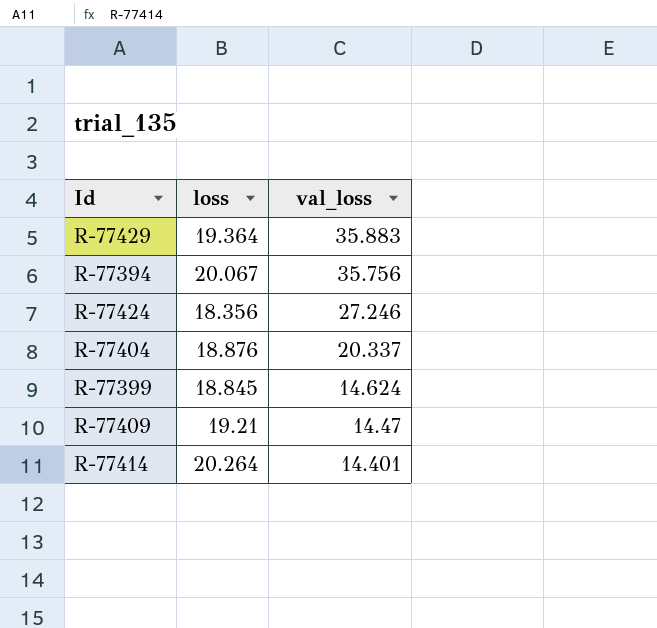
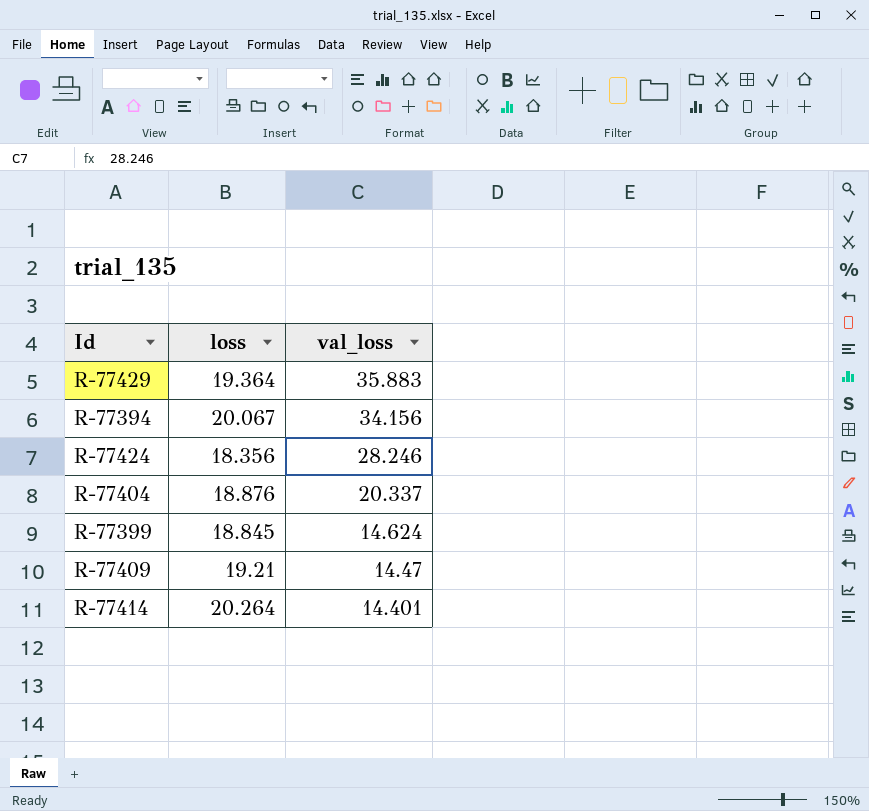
R-77394 | val_loss: 35.756 -> 34.156
R-77424 | val_loss: 27.246 -> 28.246

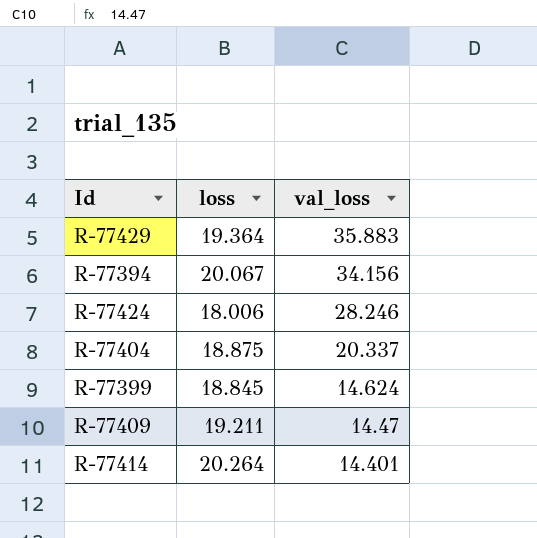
R-77424 | loss: 18.356 -> 18.006
R-77404 | loss: 18.876 -> 18.875
R-77409 | loss: 19.21 -> 19.211

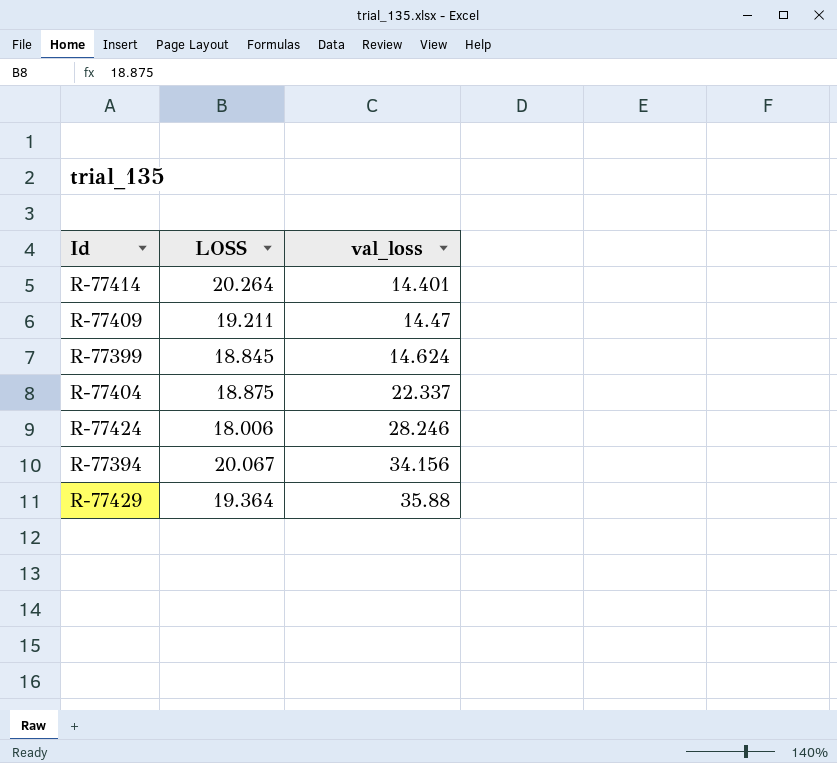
row order: val_loss descending -> val_loss ascending
column name: loss -> LOSS
R-77404 | val_loss: 20.337 -> 22.337
R-77429 | val_loss: 35.883 -> 35.88

